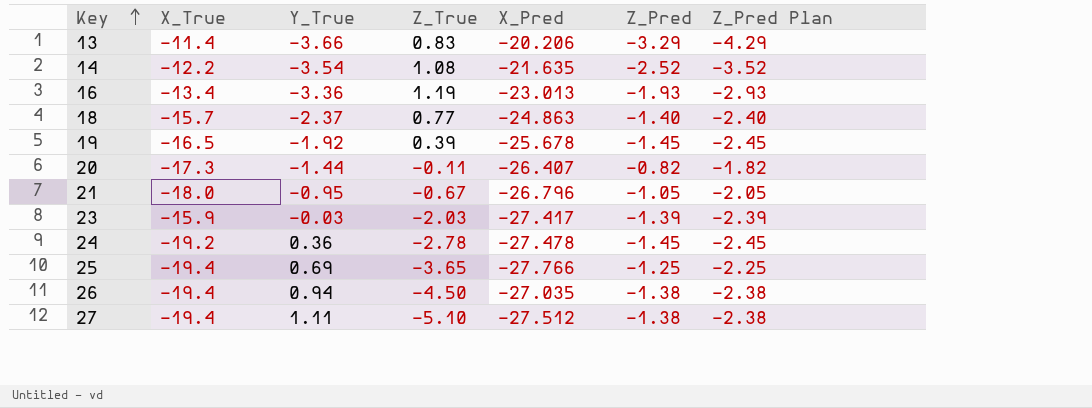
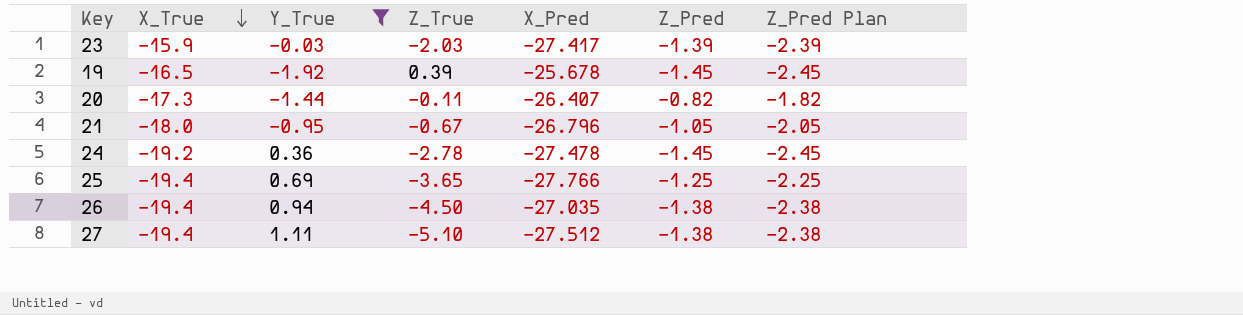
filter: none -> Y_True >= -1.92
row order: Key ascending -> X_True descending

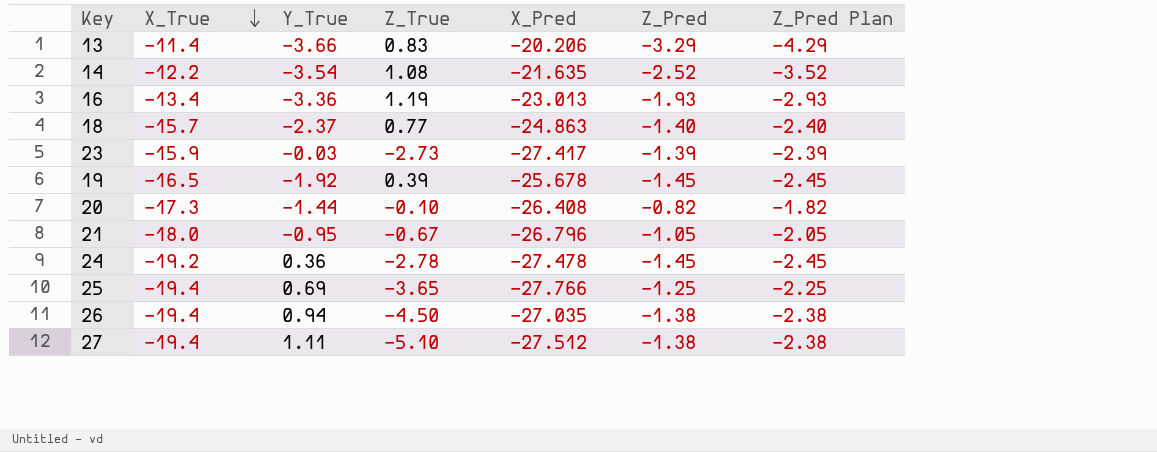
filter: Y_True >= -1.92 -> none
23 | Z_True: -2.03 -> -2.73
20 | Z_True: -0.11 -> -0.10
20 | X_Pred: -26.407 -> -26.408

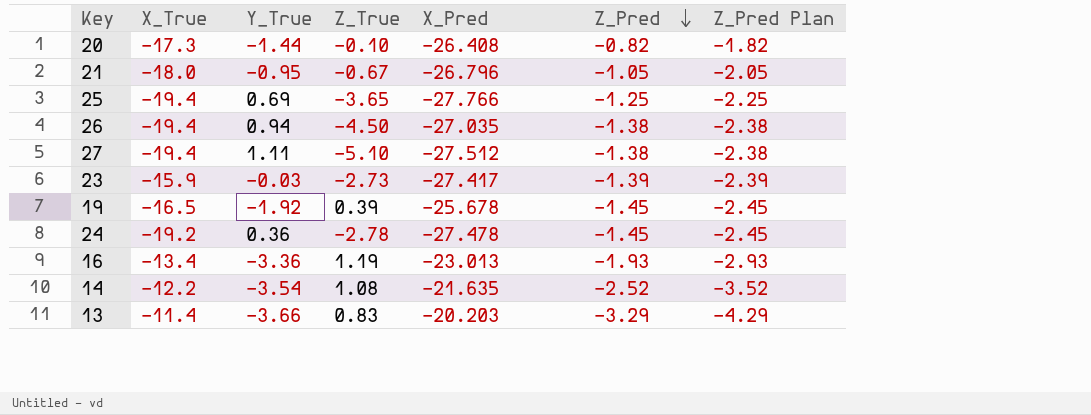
row order: X_True descending -> Z_Pred descending
row 18: -15.7 | -2.37 | 0.77 | -24.863 | -1.40 | -2.40 -> none
13 | X_Pred: -20.206 -> -20.203

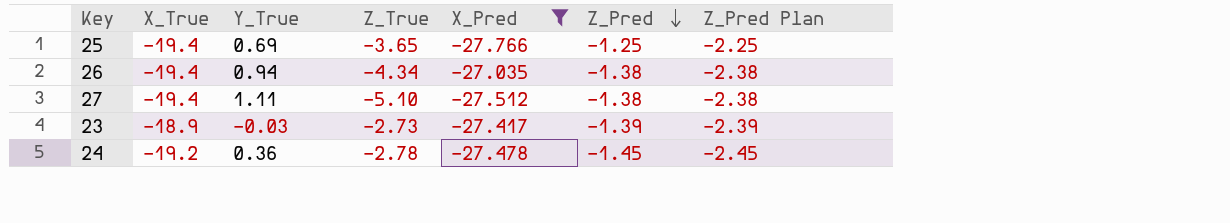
filter: none -> X_Pred <= -27.035
26 | Z_True: -4.50 -> -4.34
23 | X_True: -15.9 -> -18.9

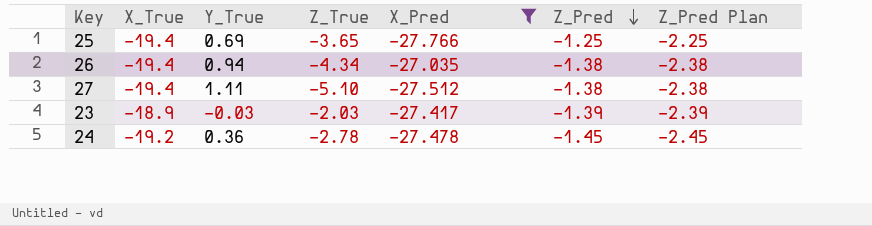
23 | Z_True: -2.73 -> -2.03

